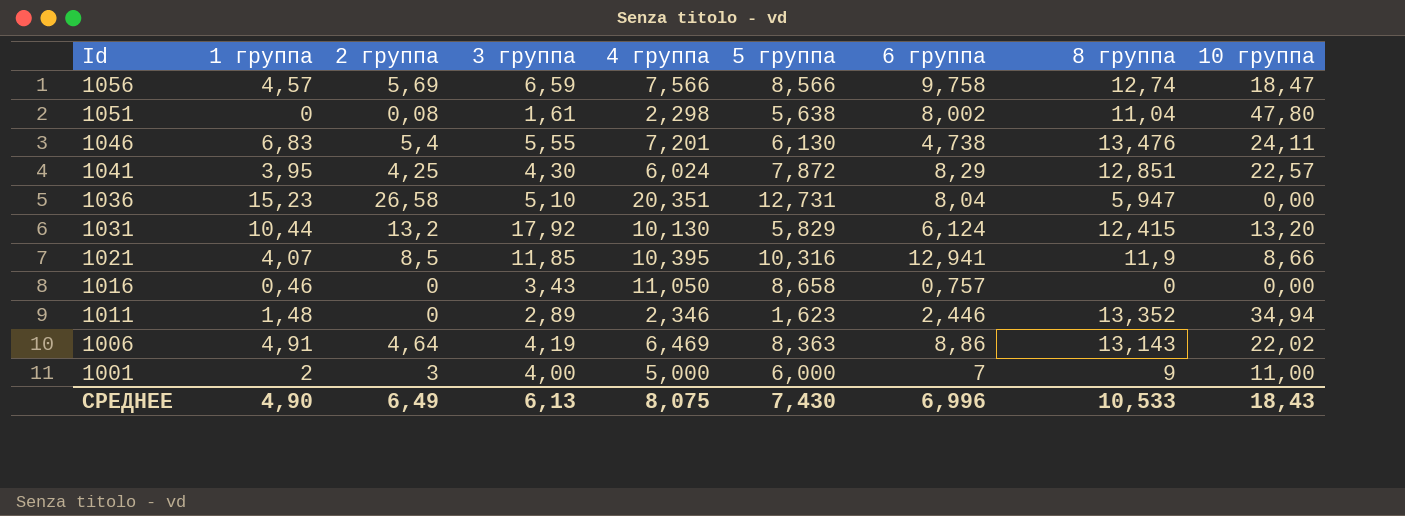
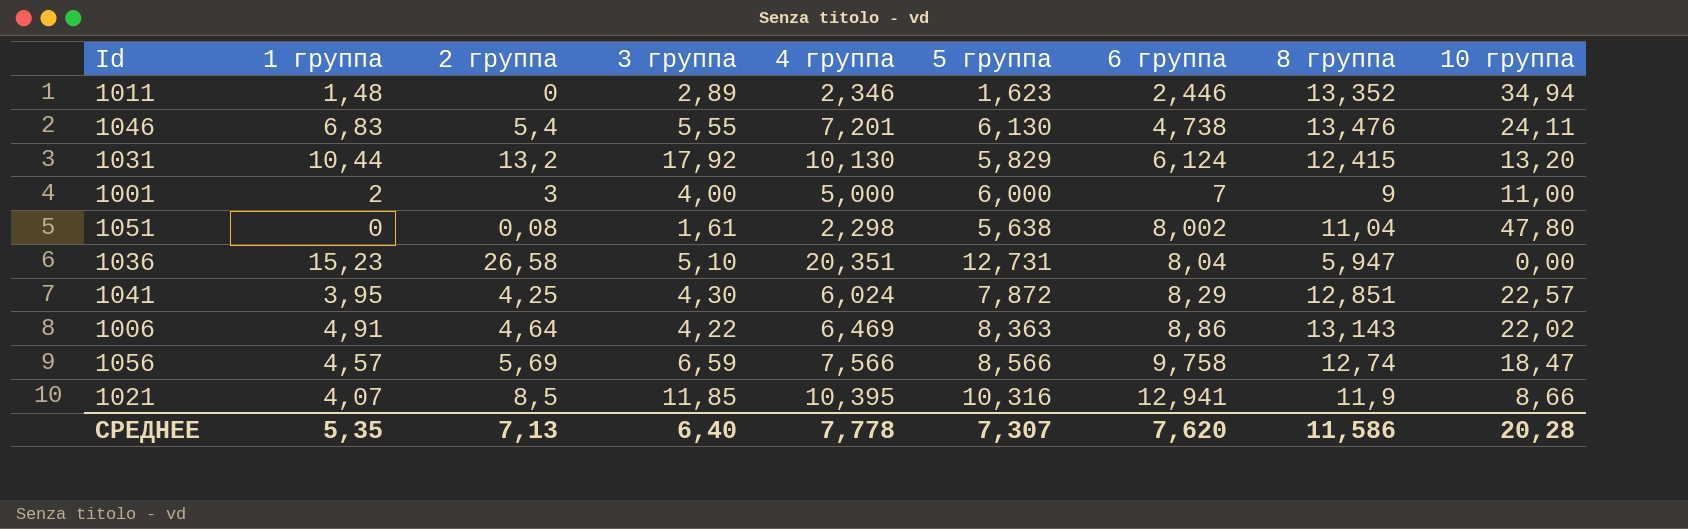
row order: Id descending -> 6 группа ascending
row 1016: 0,46 | 0 | 3,43 | 11,050 | 8,658 | 0,757 | 0 | 0,00 -> none
1006 | 3 группа: 4,19 -> 4,22
СРЕДНЕЕ | 1 группа: 4,90 -> 5,35
СРЕДНЕЕ | 2 группа: 6,49 -> 7,13
СРЕДНЕЕ | 3 группа: 6,13 -> 6,40
СРЕДНЕЕ | 4 группа: 8,075 -> 7,778
СРЕДНЕЕ | 5 группа: 7,430 -> 7,307
СРЕДНЕЕ | 6 группа: 6,996 -> 7,620
СРЕДНЕЕ | 8 группа: 10,533 -> 11,586
СРЕДНЕЕ | 10 группа: 18,43 -> 20,28

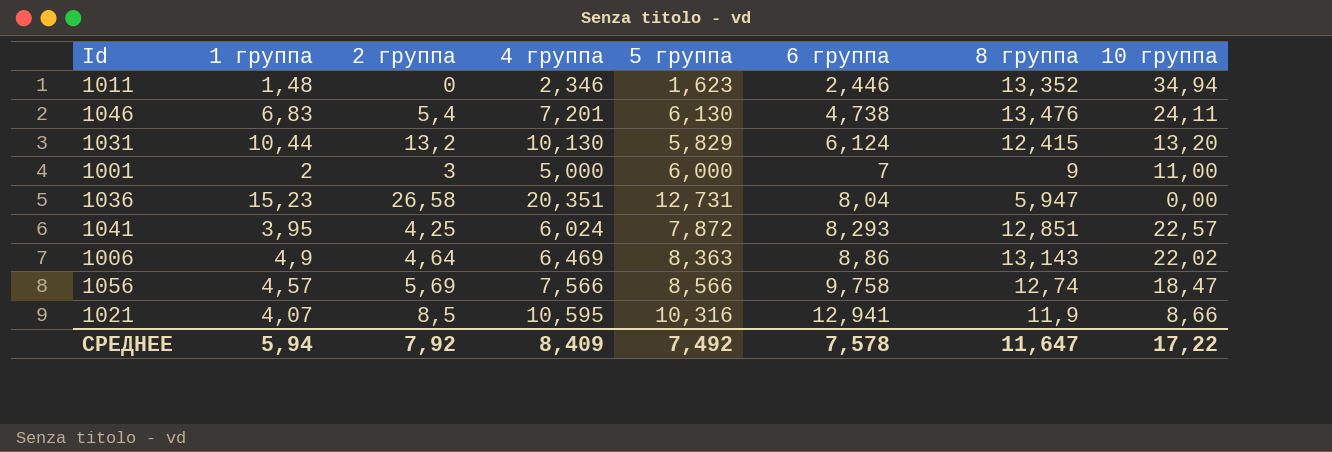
column 3 группа | position: 4 -> none
row 1051: 0 | 0,08 | 1,61 | 2,298 | 5,638 | 8,002 | 11,04 | 47,80 -> none
1041 | 6 группа: 8,29 -> 8,293
1006 | 1 группа: 4,91 -> 4,9
1021 | 4 группа: 10,395 -> 10,595
СРЕДНЕЕ | 1 группа: 5,35 -> 5,94
СРЕДНЕЕ | 2 группа: 7,13 -> 7,92
СРЕДНЕЕ | 4 группа: 7,778 -> 8,409
СРЕДНЕЕ | 5 группа: 7,307 -> 7,492
СРЕДНЕЕ | 6 группа: 7,620 -> 7,578
СРЕДНЕЕ | 8 группа: 11,586 -> 11,647
СРЕДНЕЕ | 10 группа: 20,28 -> 17,22

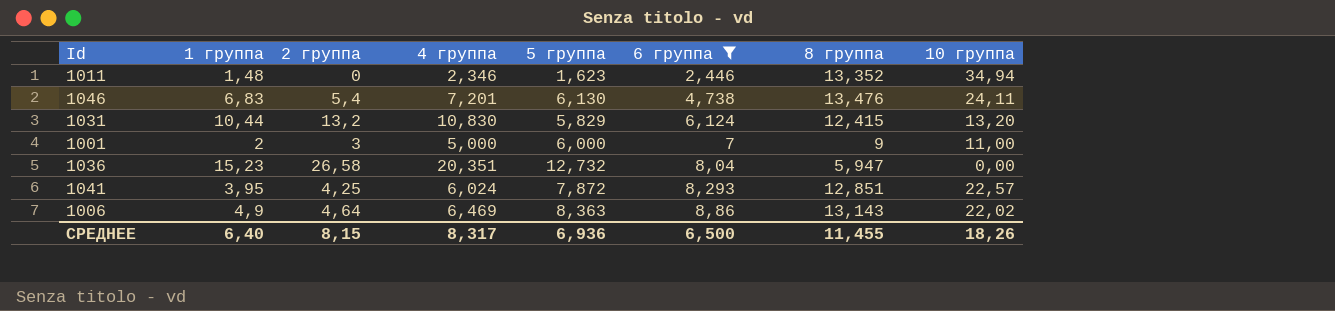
filter: none -> 6 группа <= 8,86
1031 | 4 группа: 10,130 -> 10,830
1036 | 5 группа: 12,731 -> 12,732
СРЕДНЕЕ | 1 группа: 5,94 -> 6,40
СРЕДНЕЕ | 2 группа: 7,92 -> 8,15
СРЕДНЕЕ | 4 группа: 8,409 -> 8,317
СРЕДНЕЕ | 5 группа: 7,492 -> 6,936
СРЕДНЕЕ | 6 группа: 7,578 -> 6,500
СРЕДНЕЕ | 8 группа: 11,647 -> 11,455
СРЕДНЕЕ | 10 группа: 17,22 -> 18,26

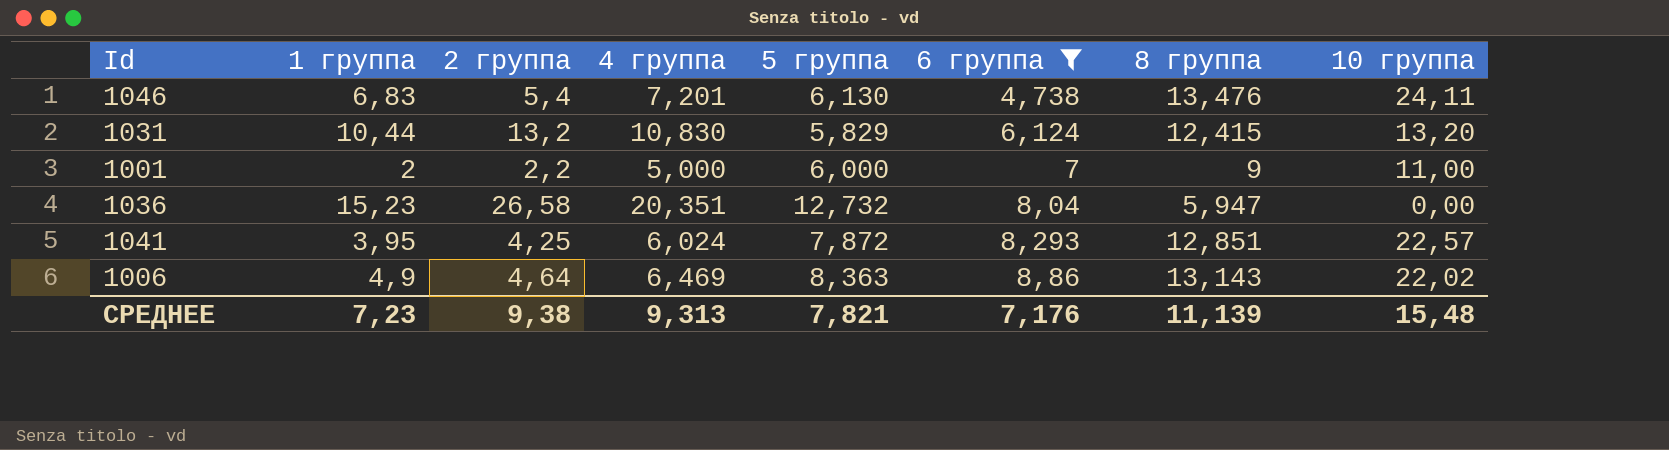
row 1011: 1,48 | 0 | 2,346 | 1,623 | 2,446 | 13,352 | 34,94 -> none
1001 | 2 группа: 3 -> 2,2
СРЕДНЕЕ | 1 группа: 6,40 -> 7,23
СРЕДНЕЕ | 2 группа: 8,15 -> 9,38
СРЕДНЕЕ | 4 группа: 8,317 -> 9,313
СРЕДНЕЕ | 5 группа: 6,936 -> 7,821
СРЕДНЕЕ | 6 группа: 6,500 -> 7,176
СРЕДНЕЕ | 8 группа: 11,455 -> 11,139
СРЕДНЕЕ | 10 группа: 18,26 -> 15,48

